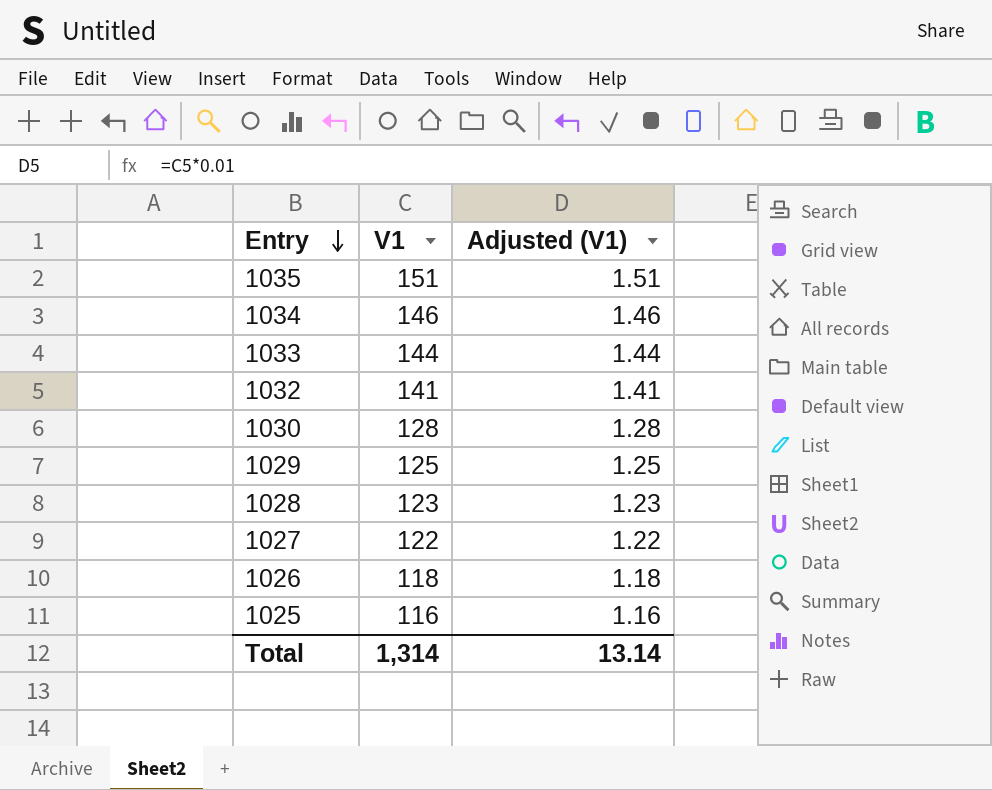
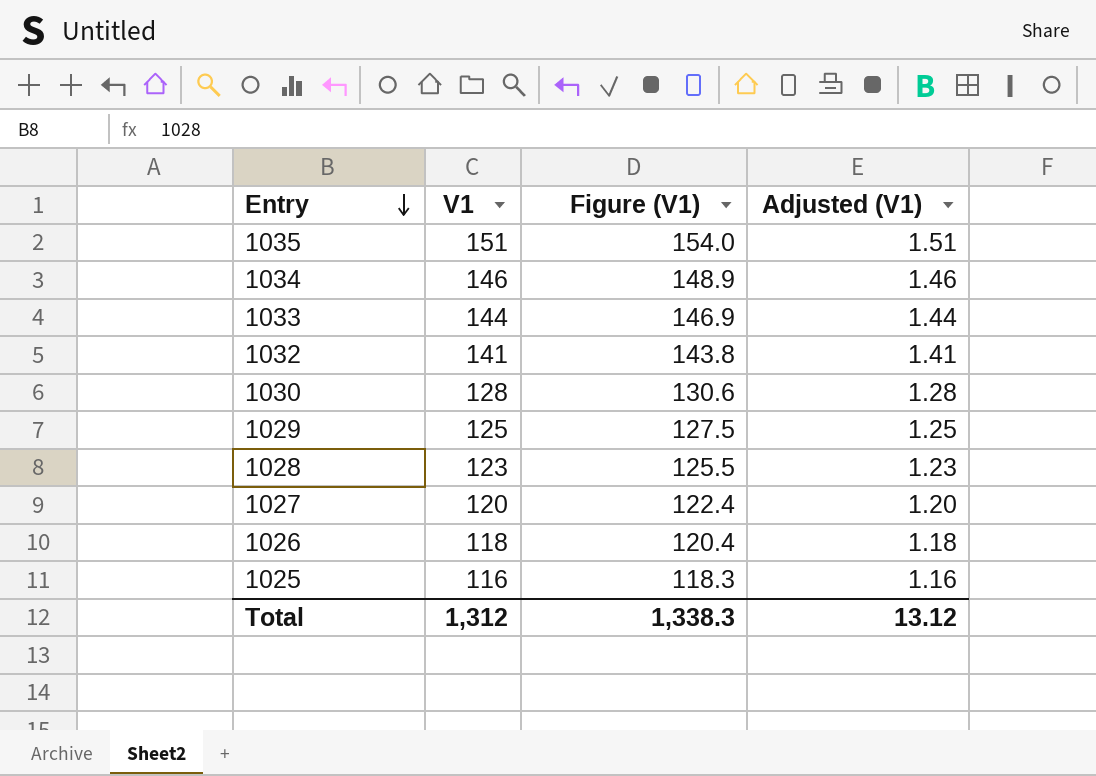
column Figure (V1) | formula: none -> [V1] * 1.02
1027 | V1: 122 -> 120
1027 | Adjusted (V1): 1.22 -> 1.20
Total | V1: 1,314 -> 1,312
Total | Adjusted (V1): 13.14 -> 13.12

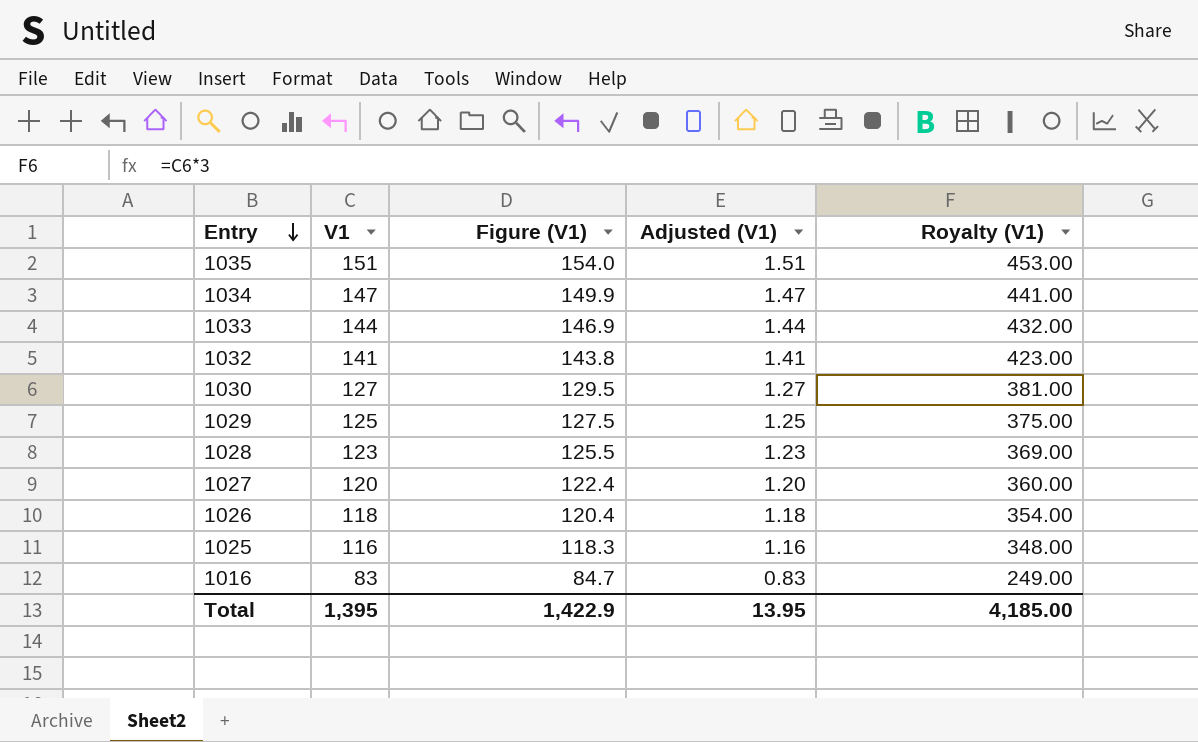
column Royalty (V1) | formula: none -> [V1] * 3
1034 | V1: 146 -> 147
1034 | Figure (V1): 148.9 -> 149.9
1034 | Adjusted (V1): 1.46 -> 1.47
1030 | V1: 128 -> 127
1030 | Figure (V1): 130.6 -> 129.5
1030 | Adjusted (V1): 1.28 -> 1.27
row 1016: none -> 83 | 84.7 | 0.83 | 249.00
Total | V1: 1,312 -> 1,395
Total | Figure (V1): 1,338.3 -> 1,422.9
Total | Adjusted (V1): 13.12 -> 13.95

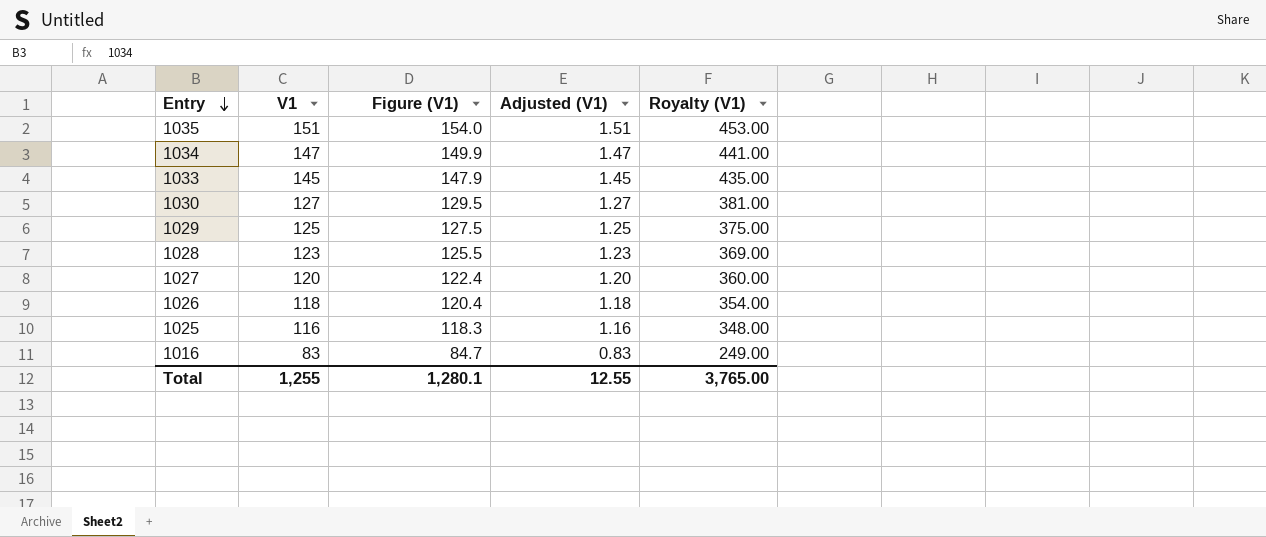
row 1032: 141 | 143.8 | 1.41 | 423.00 -> none
1033 | V1: 144 -> 145
1033 | Figure (V1): 146.9 -> 147.9
1033 | Adjusted (V1): 1.44 -> 1.45
1033 | Royalty (V1): 432.00 -> 435.00
Total | V1: 1,395 -> 1,255
Total | Figure (V1): 1,422.9 -> 1,280.1
Total | Adjusted (V1): 13.95 -> 12.55
Total | Royalty (V1): 4,185.00 -> 3,765.00

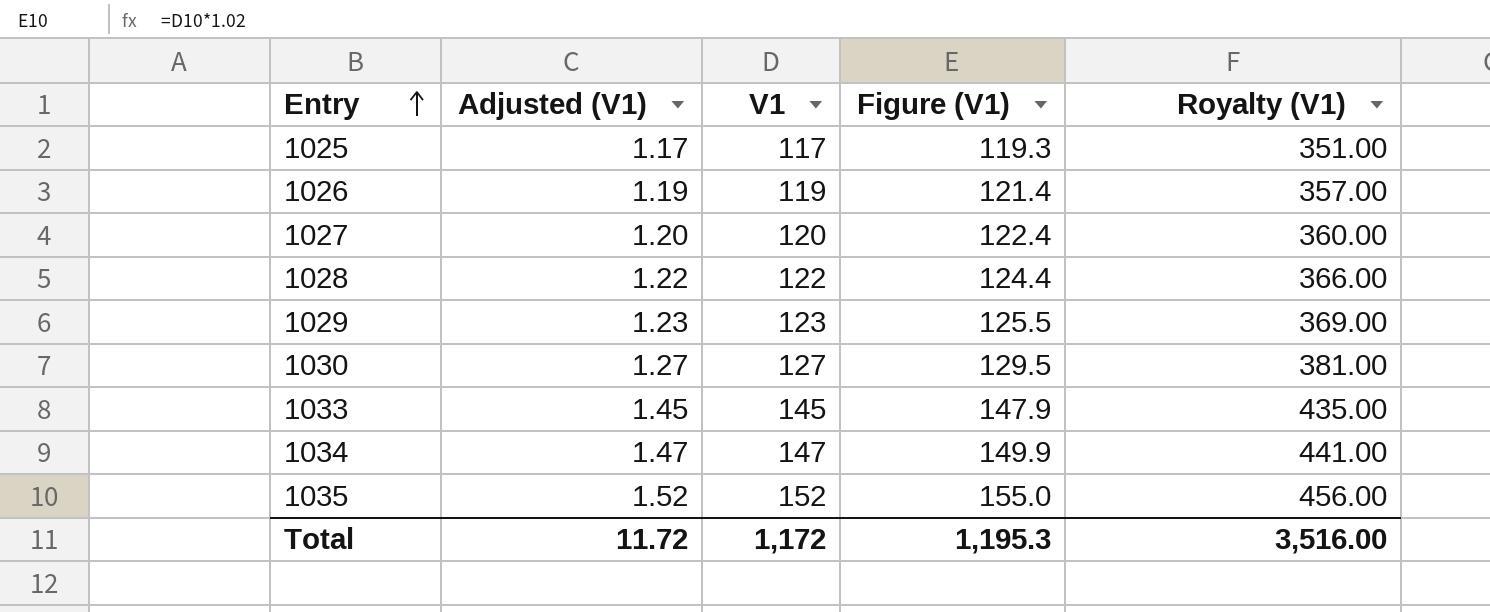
row order: Entry descending -> Entry ascending
column Adjusted (V1) | position: 4 -> 2
row 1016: 83 | 84.7 | 0.83 | 249.00 -> none
1025 | Adjusted (V1): 1.16 -> 1.17
1025 | V1: 116 -> 117
1025 | Figure (V1): 118.3 -> 119.3
1025 | Royalty (V1): 348.00 -> 351.00
1026 | Adjusted (V1): 1.18 -> 1.19
1026 | V1: 118 -> 119
1026 | Figure (V1): 120.4 -> 121.4
1026 | Royalty (V1): 354.00 -> 357.00
1028 | Adjusted (V1): 1.23 -> 1.22
1028 | V1: 123 -> 122
1028 | Figure (V1): 125.5 -> 124.4
1028 | Royalty (V1): 369.00 -> 366.00
1029 | Adjusted (V1): 1.25 -> 1.23
1029 | V1: 125 -> 123
1029 | Figure (V1): 127.5 -> 125.5
1029 | Royalty (V1): 375.00 -> 369.00
1035 | Adjusted (V1): 1.51 -> 1.52
1035 | V1: 151 -> 152
1035 | Figure (V1): 154.0 -> 155.0
1035 | Royalty (V1): 453.00 -> 456.00
Total | Adjusted (V1): 12.55 -> 11.72
Total | V1: 1,255 -> 1,172
Total | Figure (V1): 1,280.1 -> 1,195.3
Total | Royalty (V1): 3,765.00 -> 3,516.00

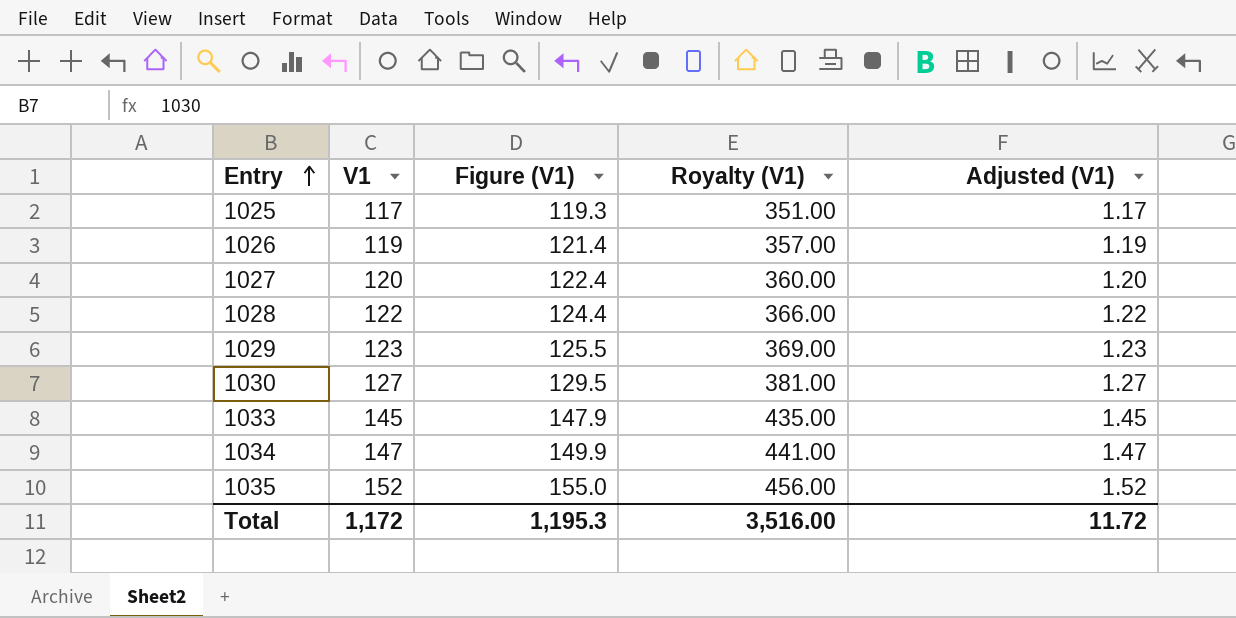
column Adjusted (V1) | position: 2 -> 5

